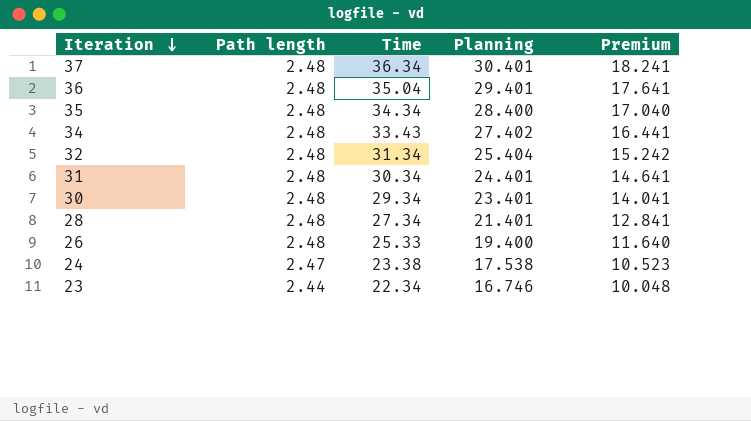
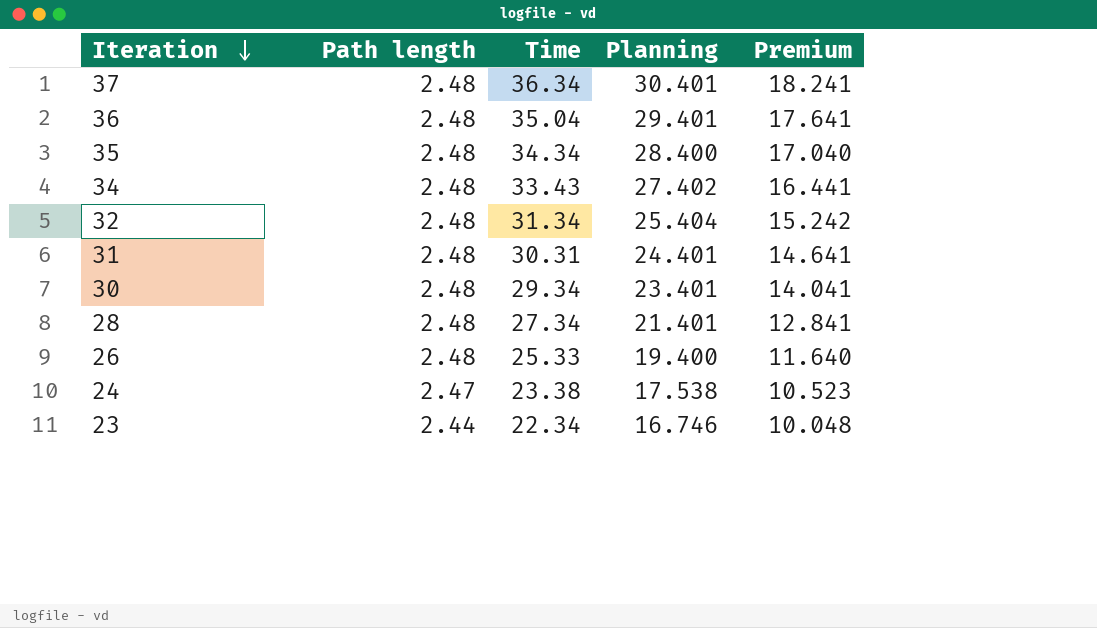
31 | Time: 30.34 -> 30.31

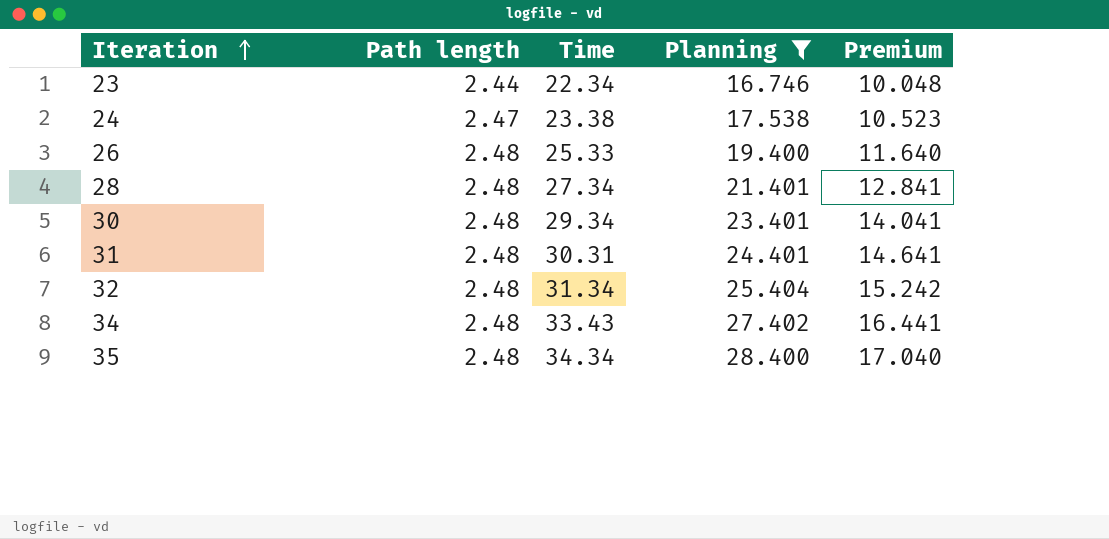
filter: none -> Planning <= 28.400
row order: Iteration descending -> Iteration ascending

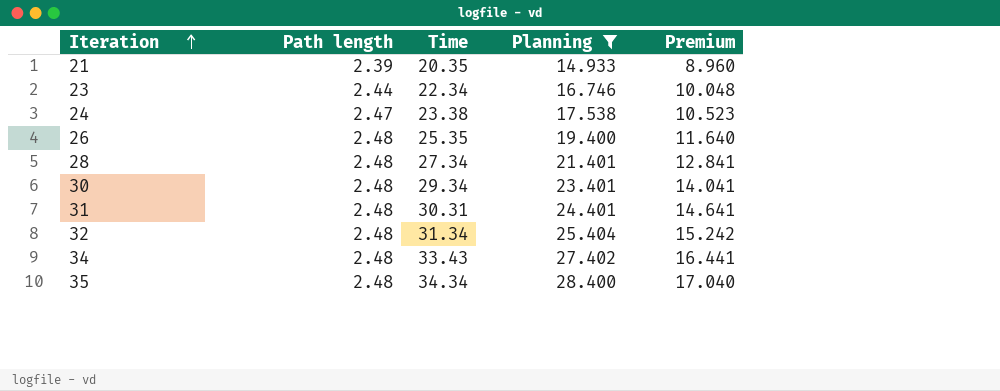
row 21: none -> 2.39 | 20.35 | 14.933 | 8.960
26 | Time: 25.33 -> 25.35

